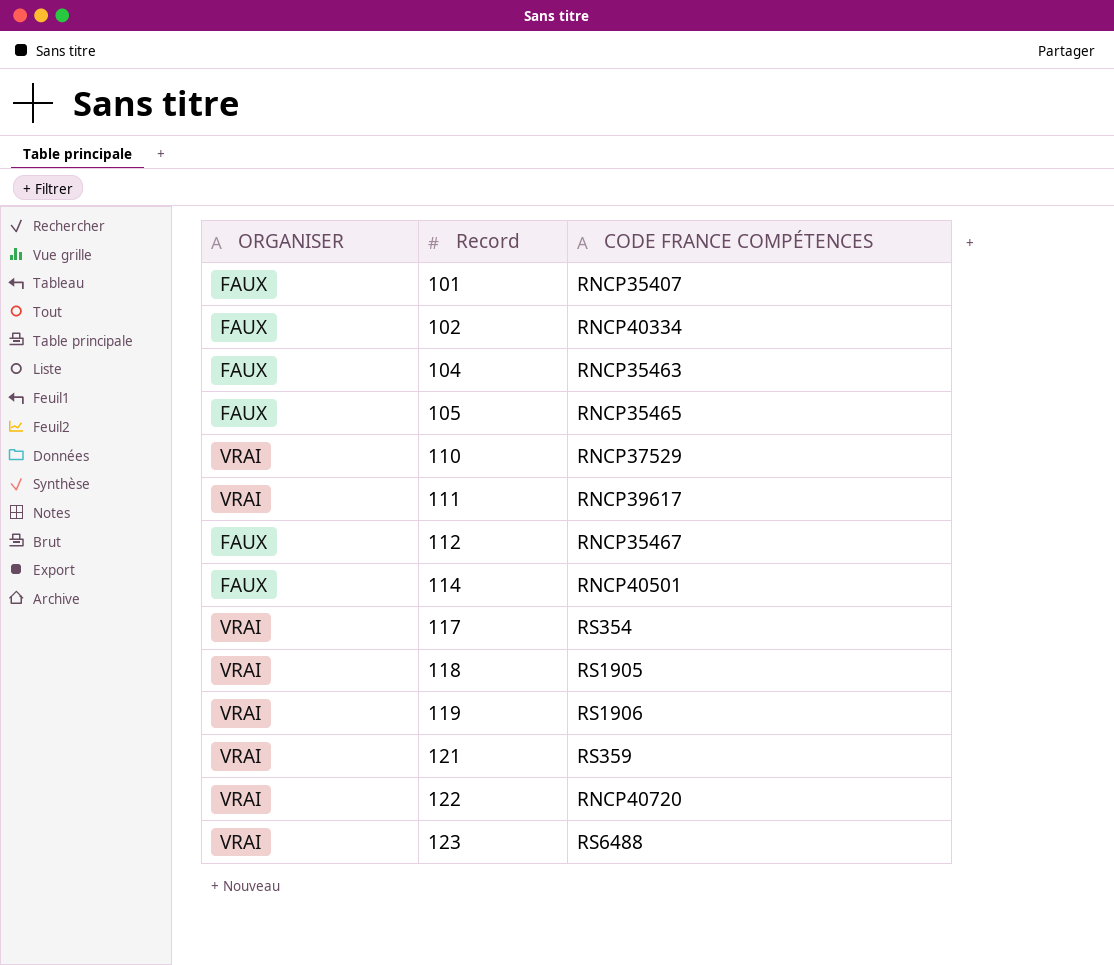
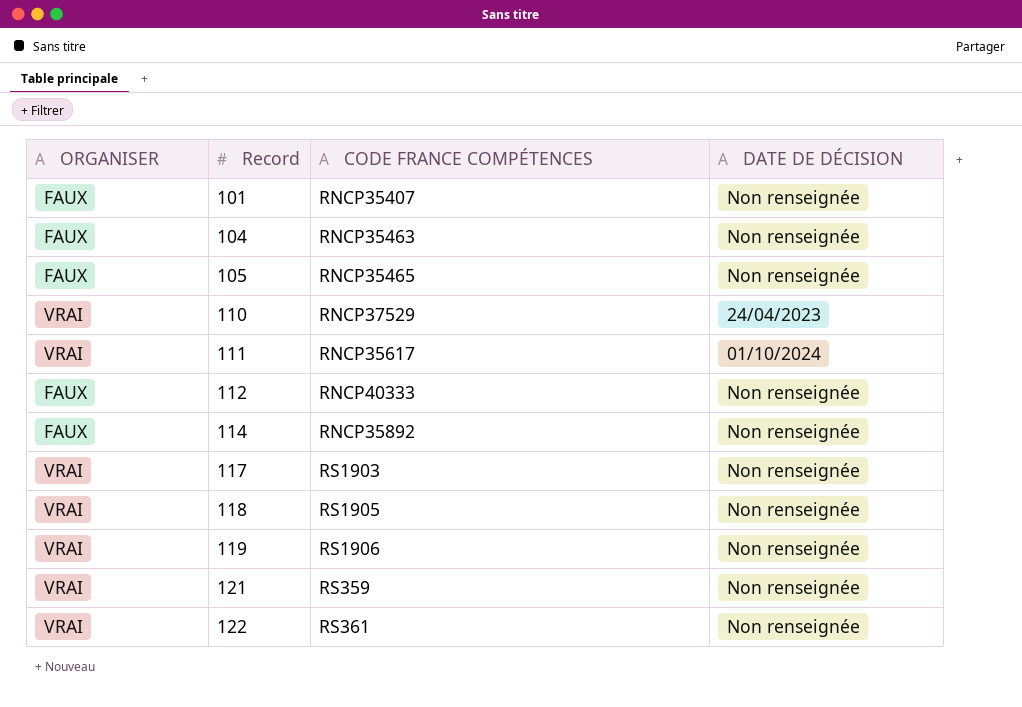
column DATE DE DÉCISION | position: none -> 4
row 102: FAUX | RNCP40334 -> none
row 123: VRAI | RS6488 -> none
111 | CODE FRANCE COMPÉTENCES: RNCP39617 -> RNCP35617
112 | CODE FRANCE COMPÉTENCES: RNCP35467 -> RNCP40333
114 | CODE FRANCE COMPÉTENCES: RNCP40501 -> RNCP35892
117 | CODE FRANCE COMPÉTENCES: RS354 -> RS1903
122 | CODE FRANCE COMPÉTENCES: RNCP40720 -> RS361

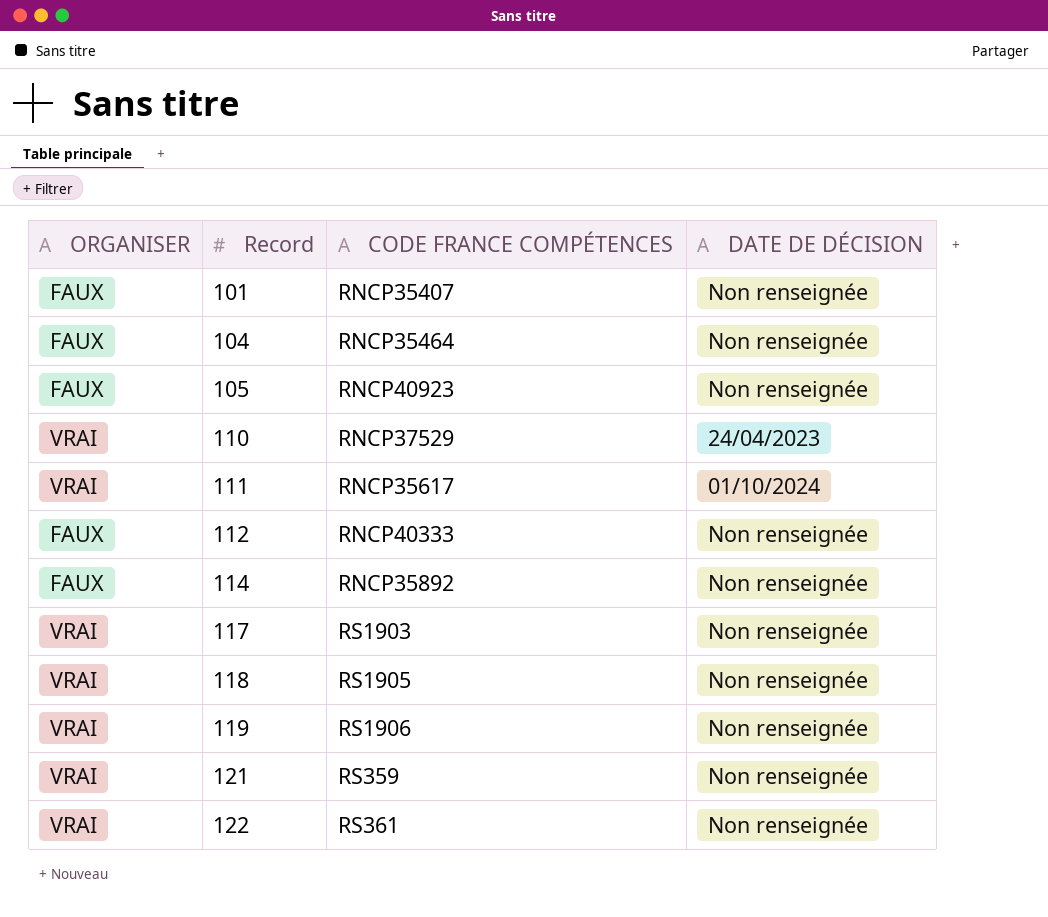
104 | CODE FRANCE COMPÉTENCES: RNCP35463 -> RNCP35464
105 | CODE FRANCE COMPÉTENCES: RNCP35465 -> RNCP40923

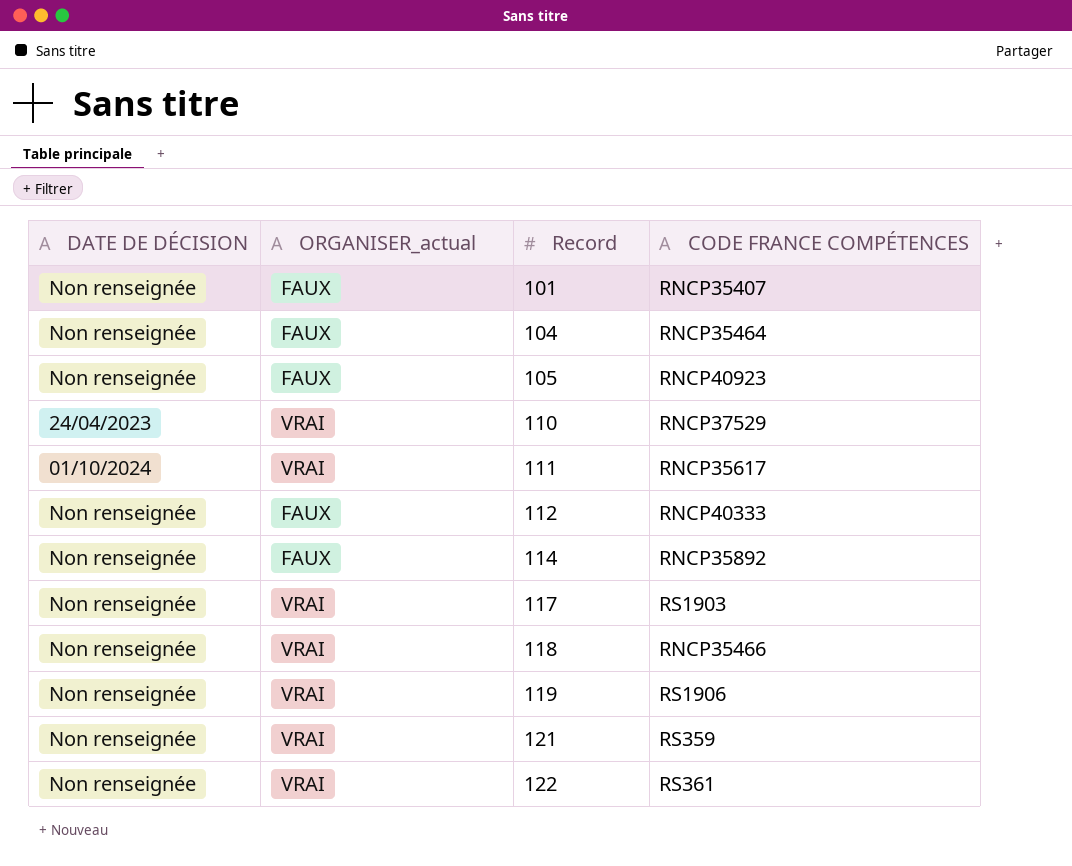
column DATE DE DÉCISION | position: 4 -> 1
column name: ORGANISER -> ORGANISER_actual
118 | CODE FRANCE COMPÉTENCES: RS1905 -> RNCP35466

